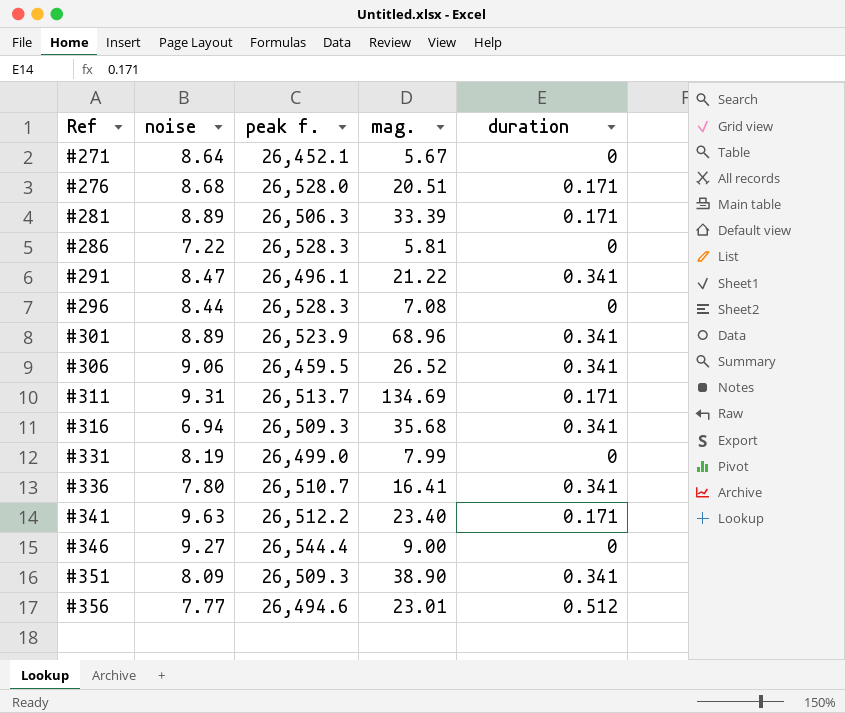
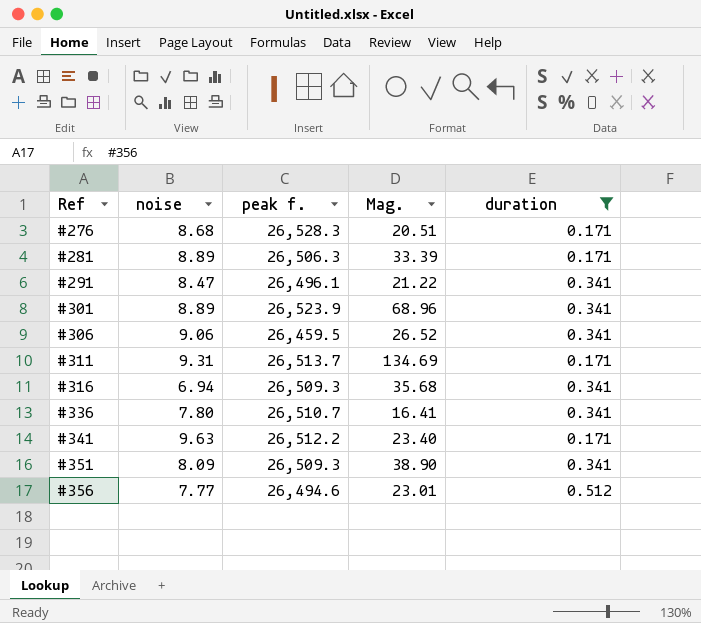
filter: none -> duration != 0
column name: mag. -> Mag.
#276 | peak f.: 26,528.0 -> 26,528.3

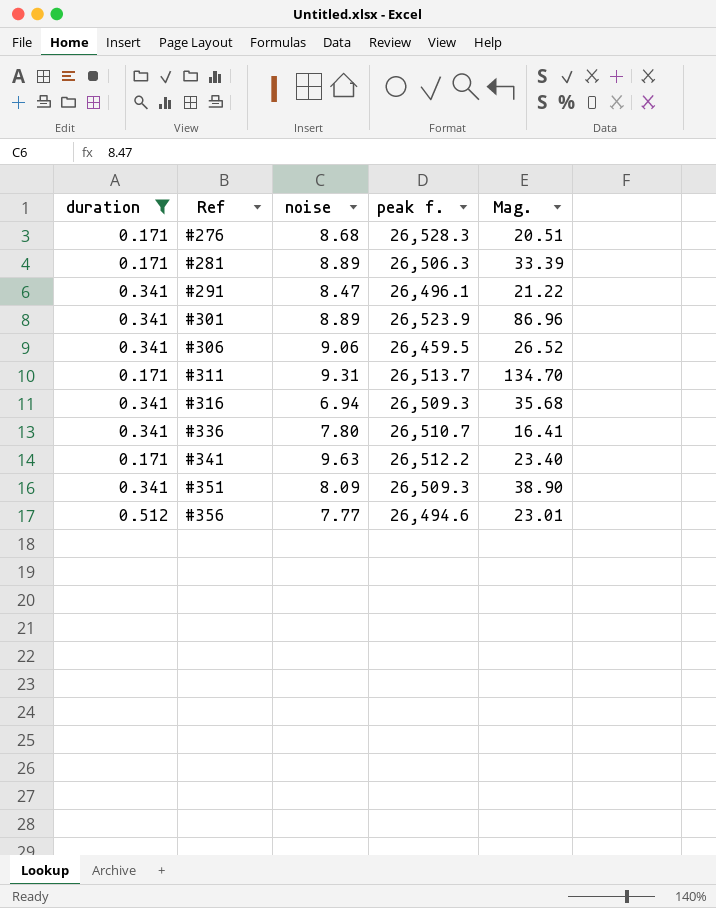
column duration | position: 5 -> 1
#301 | Mag.: 68.96 -> 86.96
#311 | Mag.: 134.69 -> 134.70

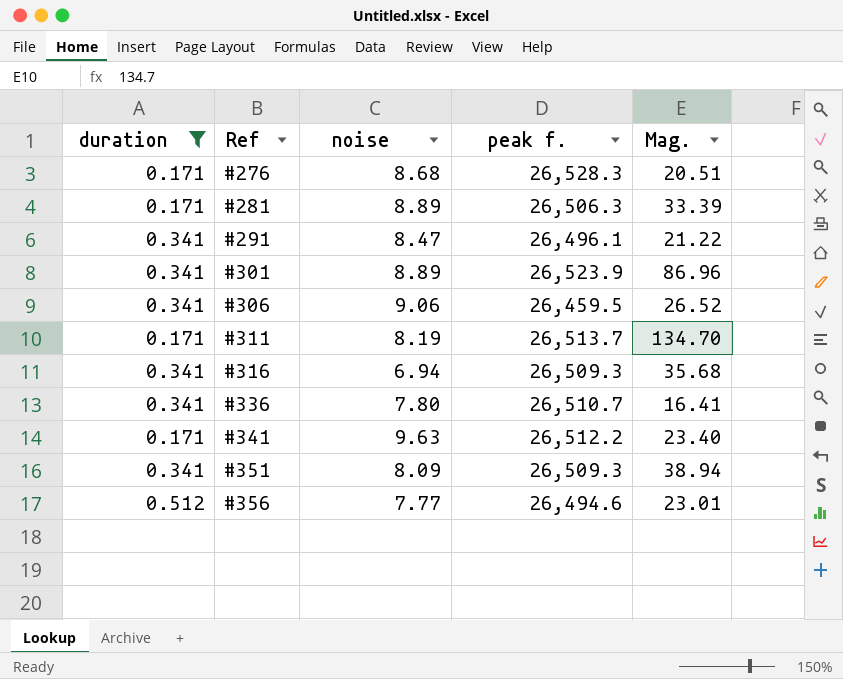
#311 | noise: 9.31 -> 8.19
#351 | Mag.: 38.90 -> 38.94

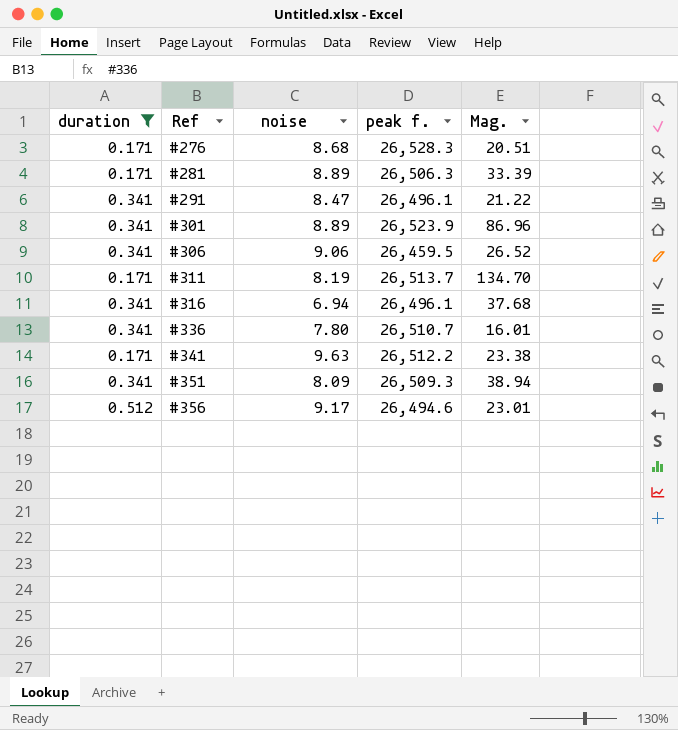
#316 | peak f.: 26,509.3 -> 26,496.1
#316 | Mag.: 35.68 -> 37.68
#336 | Mag.: 16.41 -> 16.01
#341 | Mag.: 23.40 -> 23.38
#356 | noise: 7.77 -> 9.17

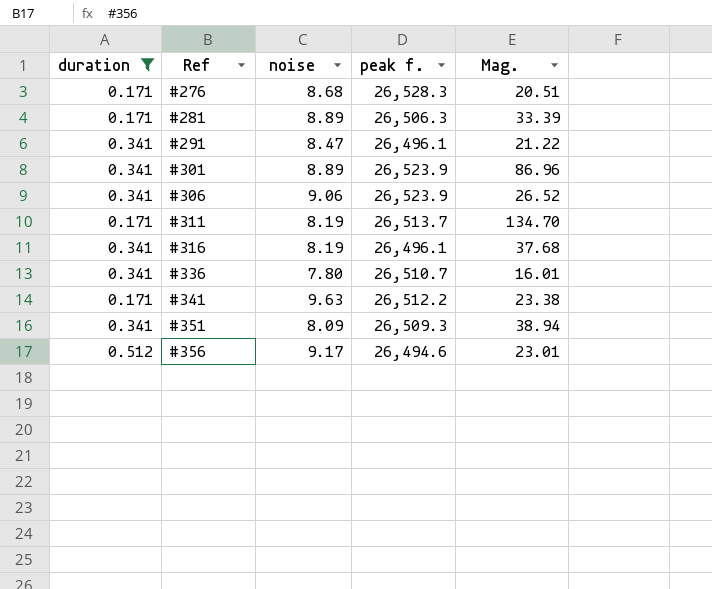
#306 | peak f.: 26,459.5 -> 26,523.9
#316 | noise: 6.94 -> 8.19

